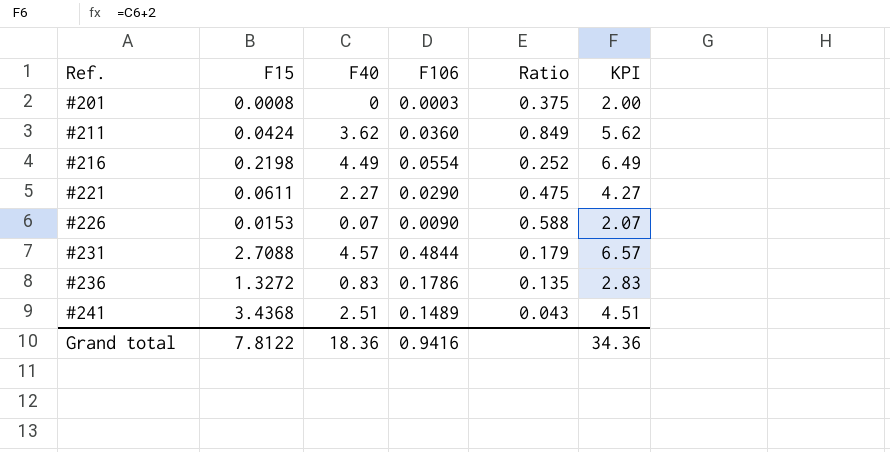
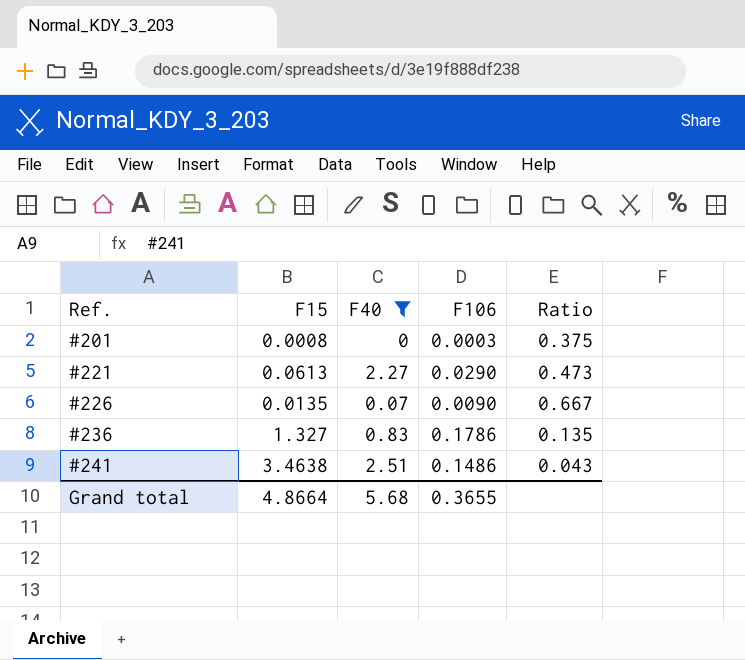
filter: none -> F40 <= 2.51
column KPI | formula: [F40] + 2 -> none
#221 | F15: 0.0611 -> 0.0613
#221 | Ratio: 0.475 -> 0.473
#226 | F15: 0.0153 -> 0.0135
#226 | Ratio: 0.588 -> 0.667
#236 | F15: 1.3272 -> 1.327
#241 | F15: 3.4368 -> 3.4638
#241 | F106: 0.1489 -> 0.1486
Grand total | F15: 7.8122 -> 4.8664
Grand total | F40: 18.36 -> 5.68
Grand total | F106: 0.9416 -> 0.3655

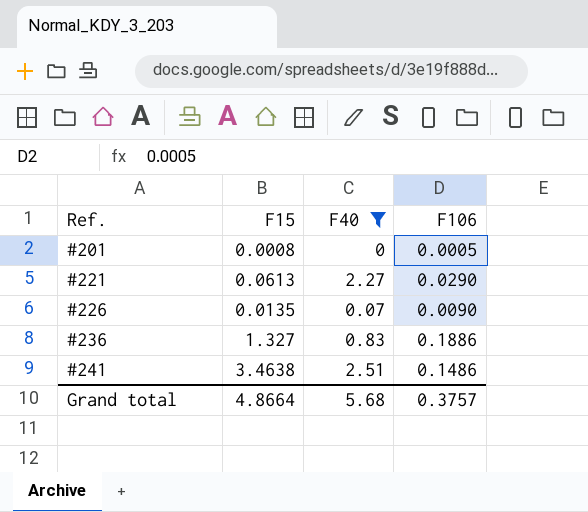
column Ratio | formula: [F106] / [F15] -> none
#201 | F106: 0.0003 -> 0.0005
#236 | F106: 0.1786 -> 0.1886
Grand total | F106: 0.3655 -> 0.3757

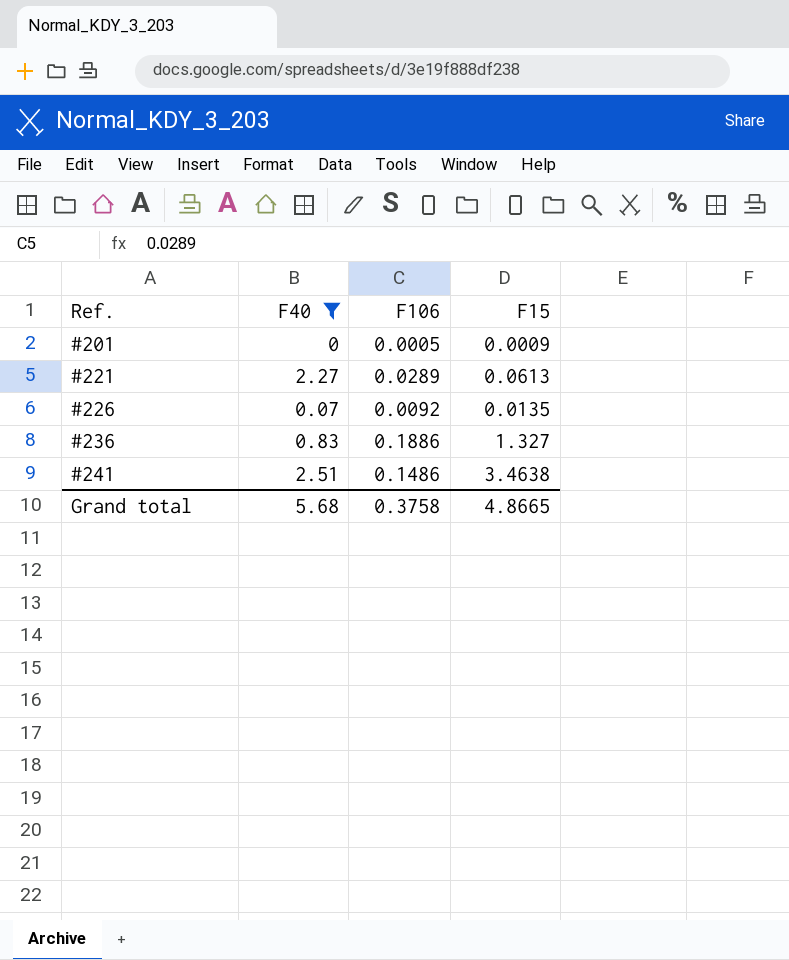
column F15 | position: 2 -> 4
#201 | F15: 0.0008 -> 0.0009
#221 | F106: 0.0290 -> 0.0289
#226 | F106: 0.0090 -> 0.0092
Grand total | F106: 0.3757 -> 0.3758
Grand total | F15: 4.8664 -> 4.8665

